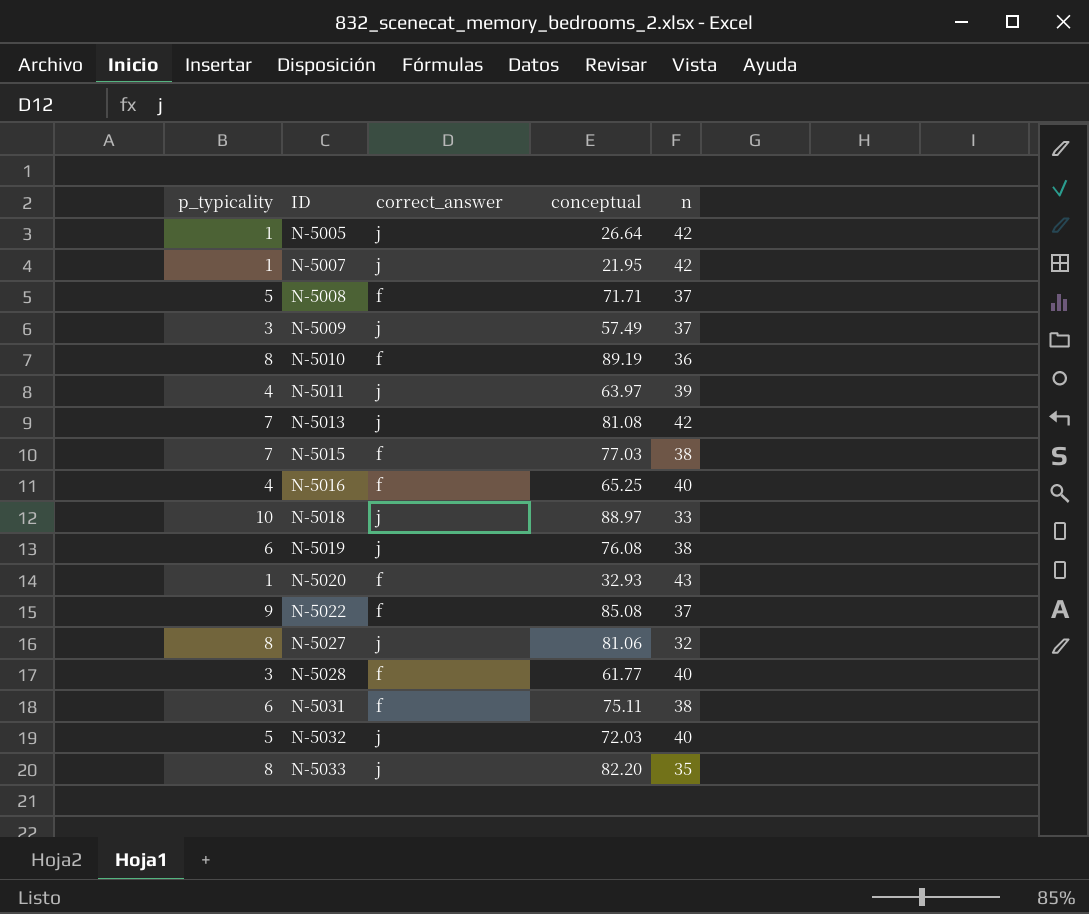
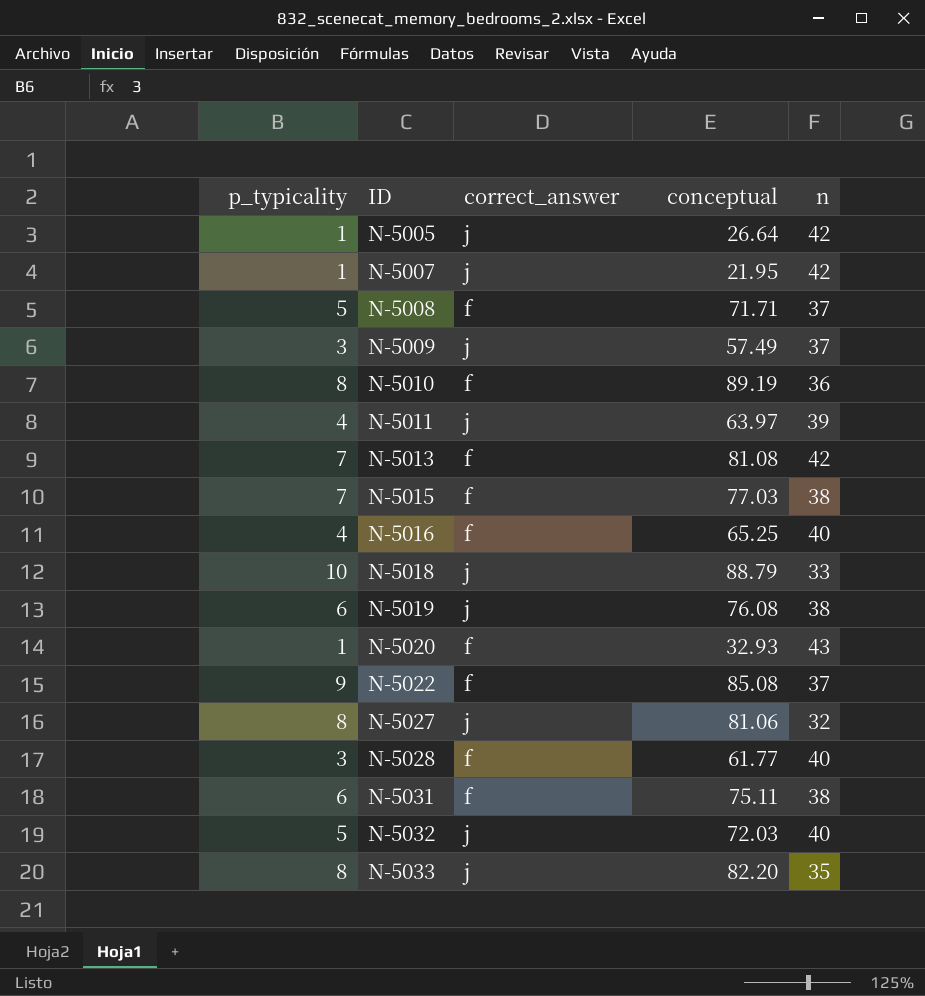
N-5013 | correct_answer: j -> f
N-5018 | conceptual: 88.97 -> 88.79

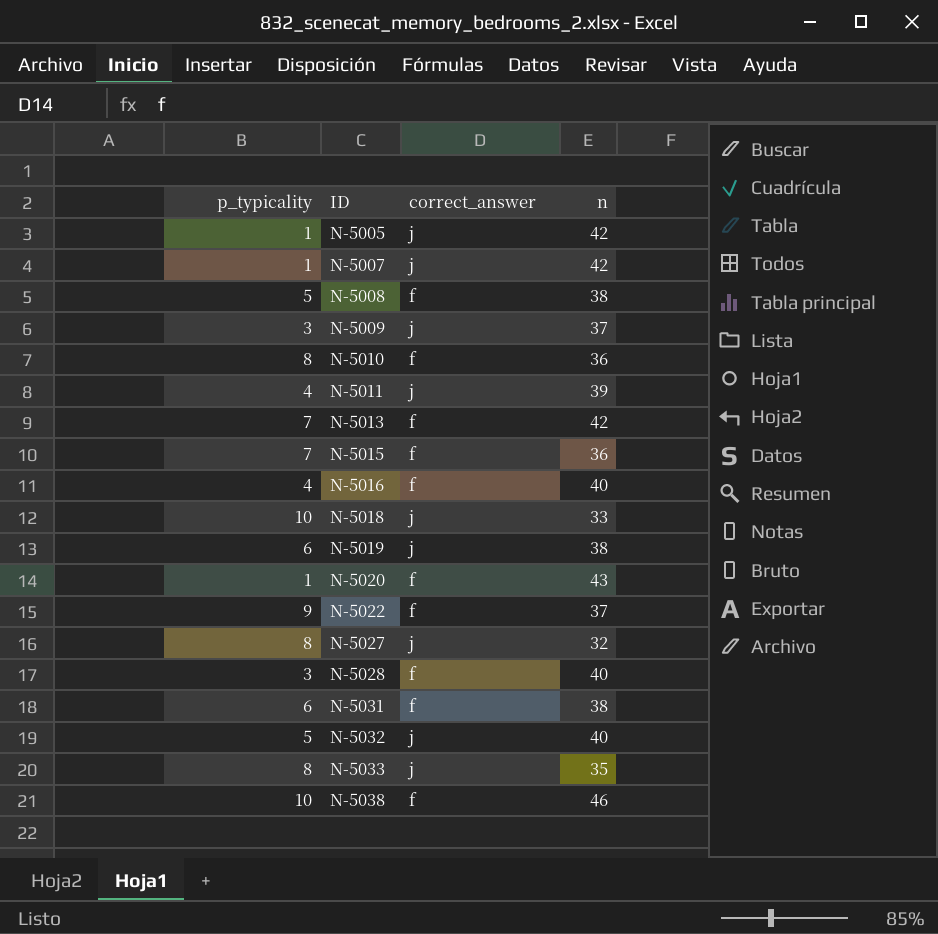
column conceptual | position: 4 -> none
N-5008 | n: 37 -> 38
N-5015 | n: 38 -> 36
row N-5038: none -> 10 | f | 46

